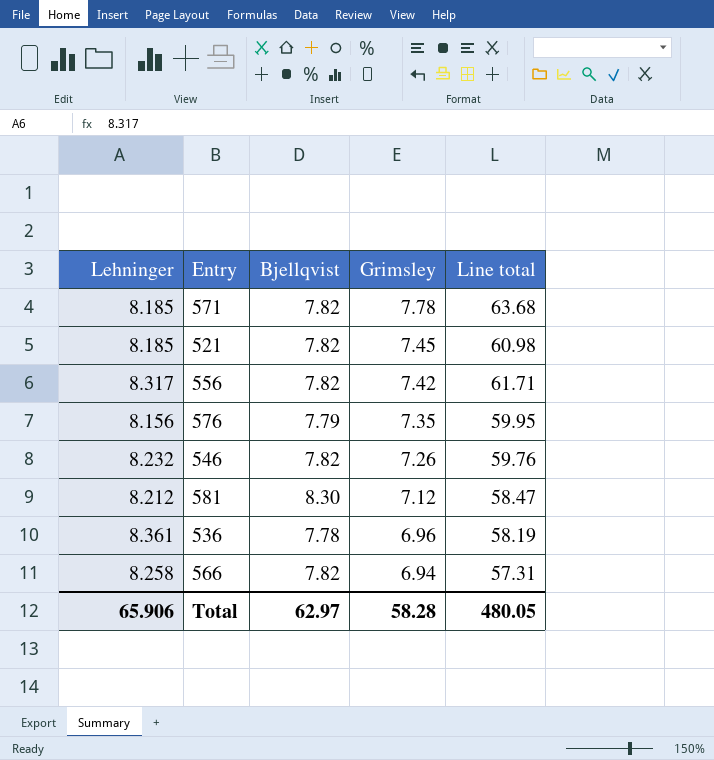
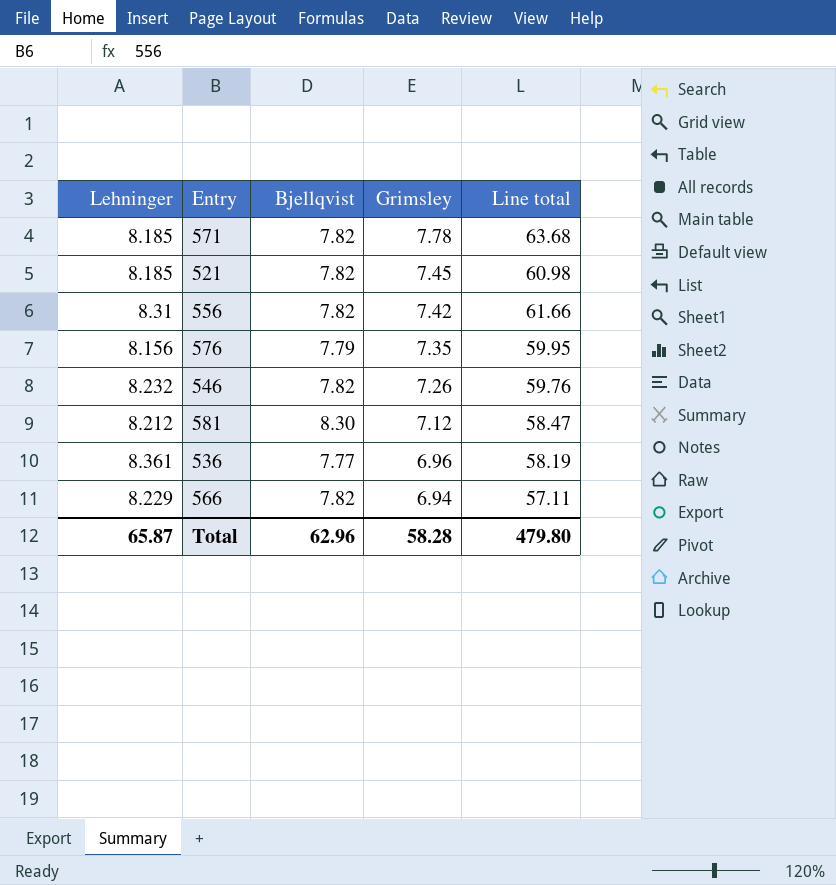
556 | Lehninger: 8.317 -> 8.31
556 | Line total: 61.71 -> 61.66
536 | Bjellqvist: 7.78 -> 7.77
566 | Lehninger: 8.258 -> 8.229
566 | Line total: 57.31 -> 57.11
Total | Lehninger: 65.906 -> 65.87
Total | Bjellqvist: 62.97 -> 62.96
Total | Line total: 480.05 -> 479.80

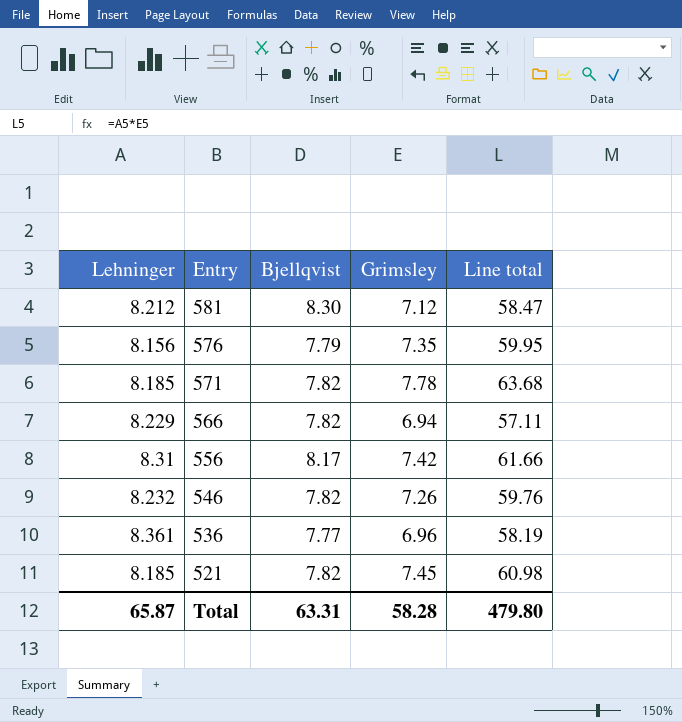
row order: Grimsley descending -> Entry descending
556 | Bjellqvist: 7.82 -> 8.17
Total | Bjellqvist: 62.96 -> 63.31

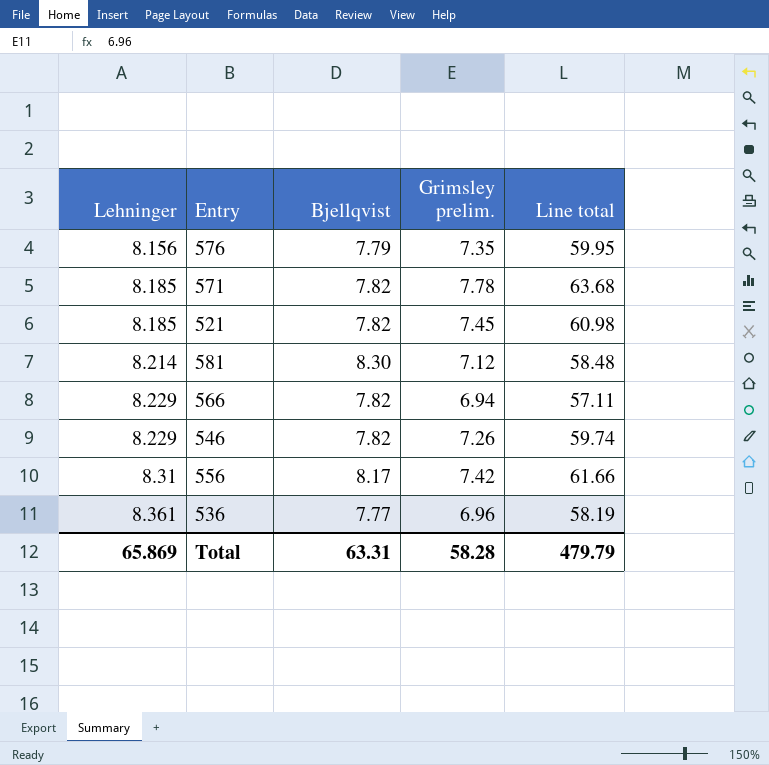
row order: Entry descending -> Lehninger ascending
column name: Grimsley -> Grimsley prelim.
581 | Lehninger: 8.212 -> 8.214
581 | Line total: 58.47 -> 58.48
546 | Lehninger: 8.232 -> 8.229
546 | Line total: 59.76 -> 59.74
Total | Lehninger: 65.87 -> 65.869
Total | Line total: 479.80 -> 479.79

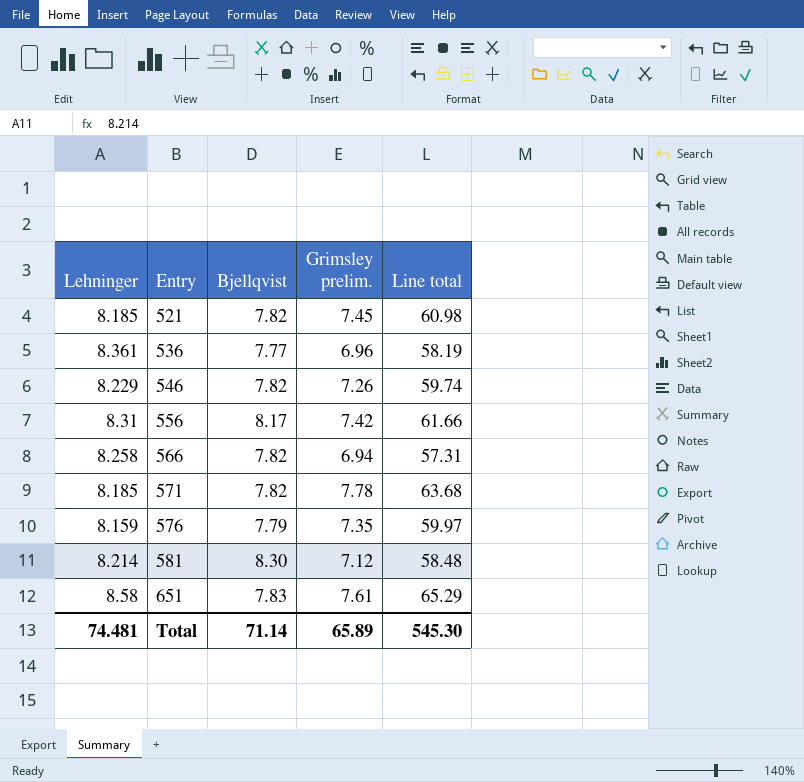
row order: Lehninger ascending -> Entry ascending
566 | Lehninger: 8.229 -> 8.258
566 | Line total: 57.11 -> 57.31
576 | Lehninger: 8.156 -> 8.159
576 | Line total: 59.95 -> 59.97
row 651: none -> 8.58 | 7.83 | 7.61 | 65.29
Total | Lehninger: 65.869 -> 74.481
Total | Bjellqvist: 63.31 -> 71.14
Total | Grimsley prelim.: 58.28 -> 65.89
Total | Line total: 479.79 -> 545.30

